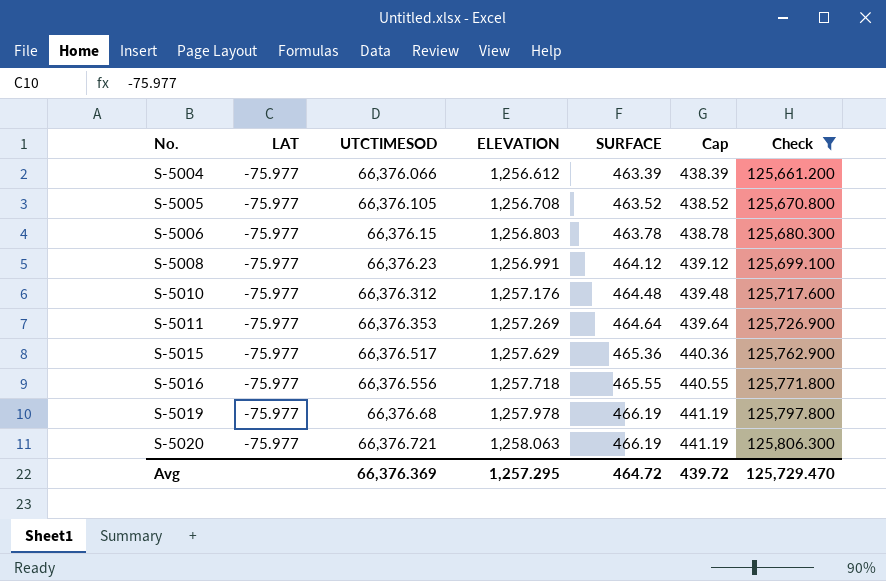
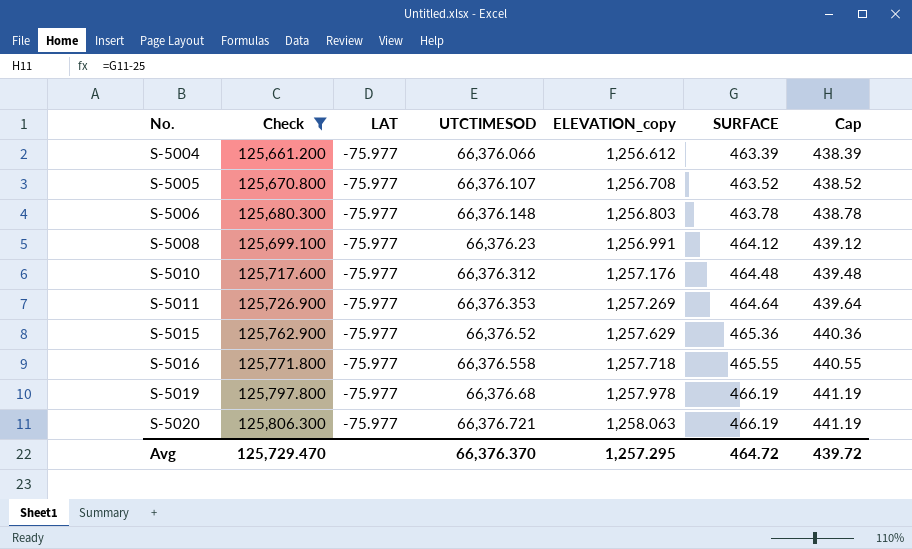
column Check | position: 7 -> 2
column name: ELEVATION -> ELEVATION_copy
S-5005 | UTCTIMESOD: 66,376.105 -> 66,376.107
S-5006 | UTCTIMESOD: 66,376.15 -> 66,376.148
S-5015 | UTCTIMESOD: 66,376.517 -> 66,376.52
S-5016 | UTCTIMESOD: 66,376.556 -> 66,376.558
Avg | UTCTIMESOD: 66,376.369 -> 66,376.370

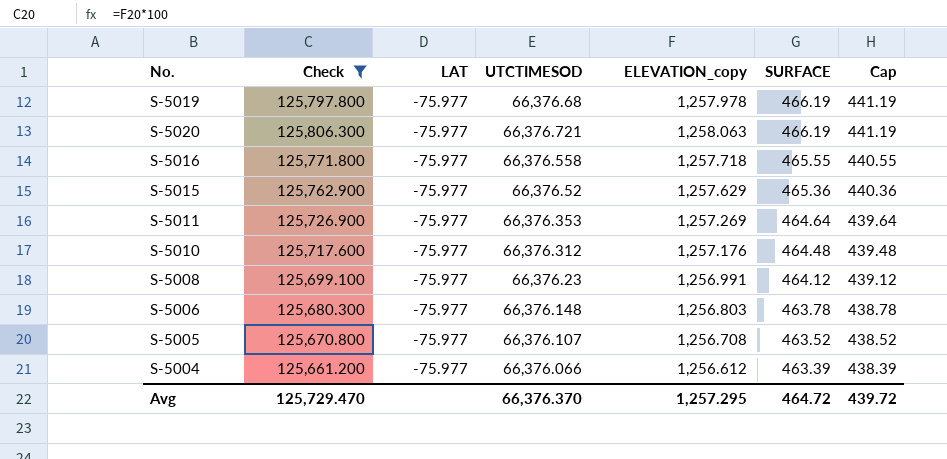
row order: No. ascending -> SURFACE descending

